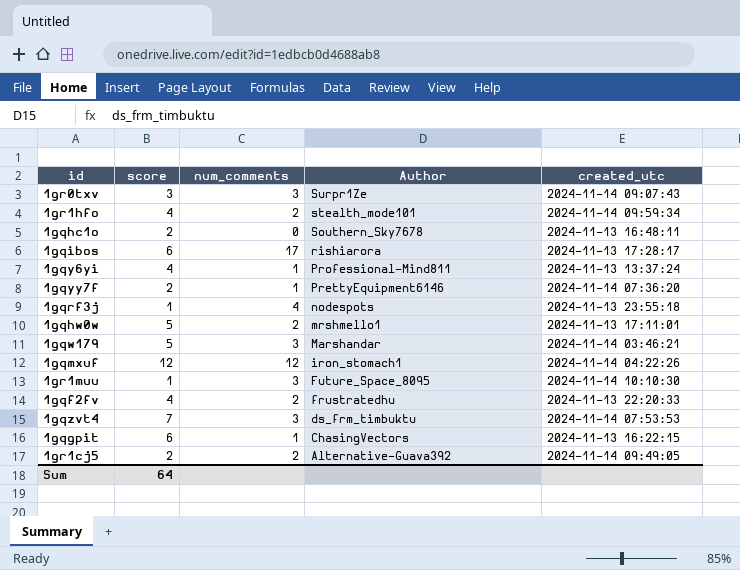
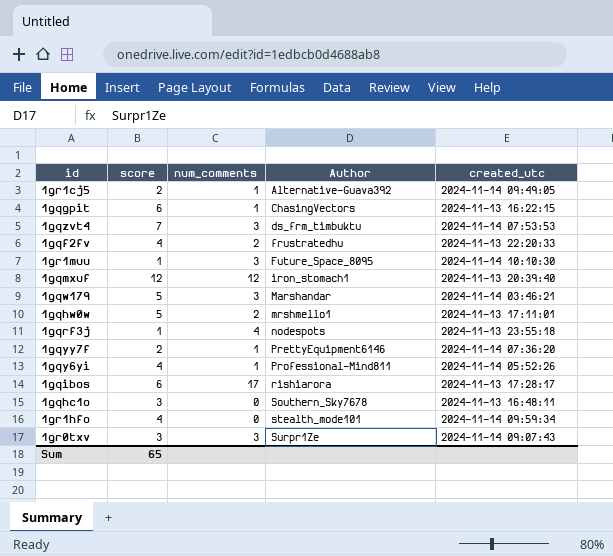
row order: Author descending -> Author ascending
1gr1cj5 | num_comments: 2 -> 1
1gqmxuf | created_utc: 2024-11-14 04:22:26 -> 2024-11-13 20:39:40
1gqy6yi | created_utc: 2024-11-13 13:37:24 -> 2024-11-14 05:52:26
1gqhc1o | score: 2 -> 3
1gr1hfo | num_comments: 2 -> 0
Sum | score: 64 -> 65

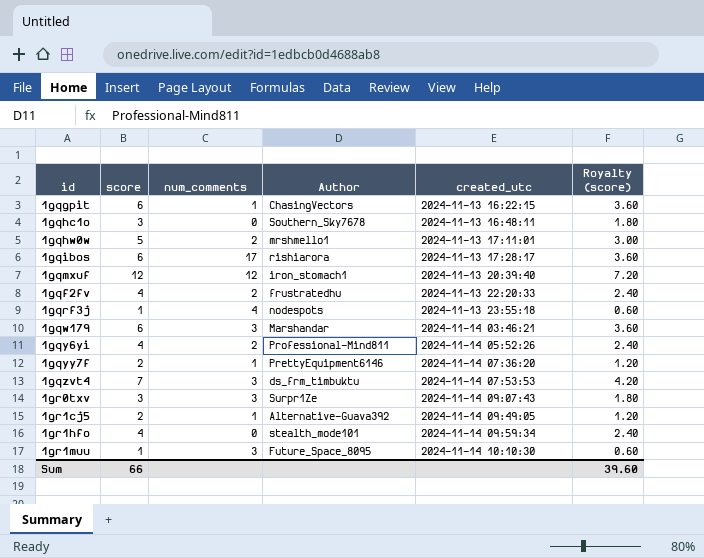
row order: Author ascending -> created_utc ascending
column Royalty (score) | formula: none -> [score] * 0.6
1gqw179 | score: 5 -> 6
1gqy6yi | num_comments: 1 -> 2
Sum | score: 65 -> 66

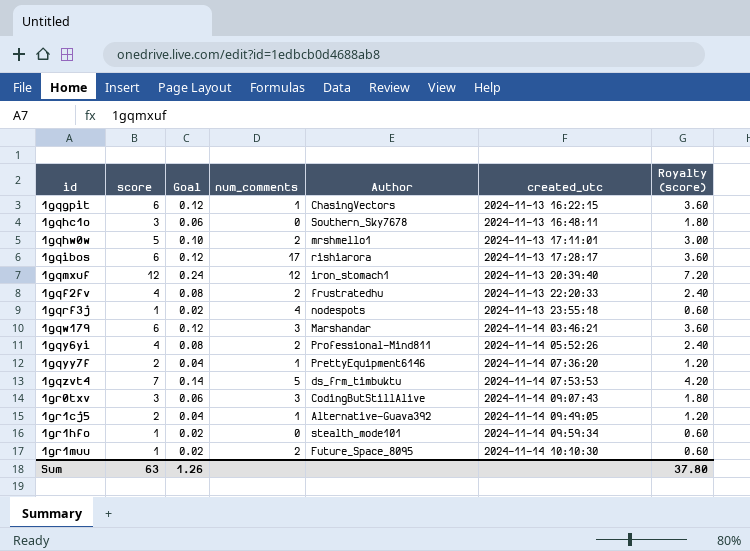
column Goal | formula: none -> [score] * 0.02
1gqzvt4 | num_comments: 3 -> 5
1gr0txv | Author: Surpr1Ze -> CodingButStillAlive
1gr1hfo | score: 4 -> 1
1gr1hfo | Royalty (score): 2.40 -> 0.60
1gr1muu | num_comments: 3 -> 2
Sum | score: 66 -> 63
Sum | Royalty (score): 39.60 -> 37.80

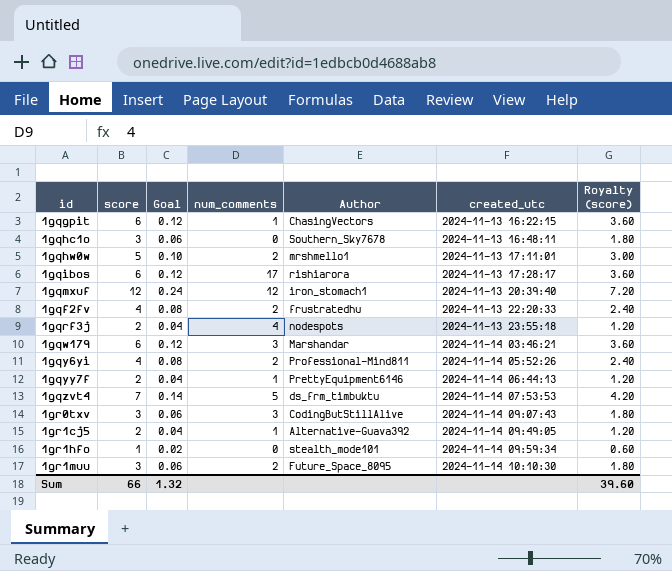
1gqrf3j | score: 1 -> 2
1gqrf3j | Goal: 0.02 -> 0.04
1gqrf3j | Royalty (score): 0.60 -> 1.20
1gqyy7f | created_utc: 2024-11-14 07:36:20 -> 2024-11-14 06:44:13
1gr1muu | score: 1 -> 3
1gr1muu | Goal: 0.02 -> 0.06
1gr1muu | Royalty (score): 0.60 -> 1.80
Sum | score: 63 -> 66
Sum | Goal: 1.26 -> 1.32
Sum | Royalty (score): 37.80 -> 39.60

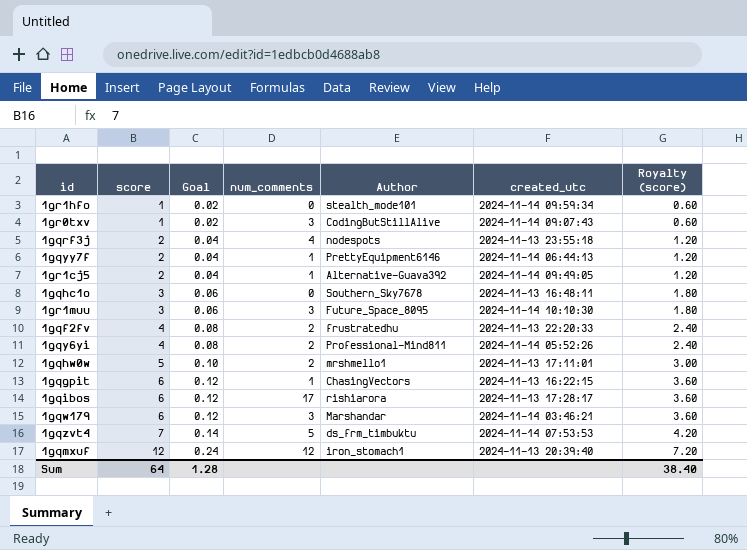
row order: created_utc ascending -> score ascending
1gr0txv | score: 3 -> 1
1gr0txv | Goal: 0.06 -> 0.02
1gr0txv | Royalty (score): 1.80 -> 0.60
1gr1muu | num_comments: 2 -> 3
Sum | score: 66 -> 64
Sum | Goal: 1.32 -> 1.28
Sum | Royalty (score): 39.60 -> 38.40

